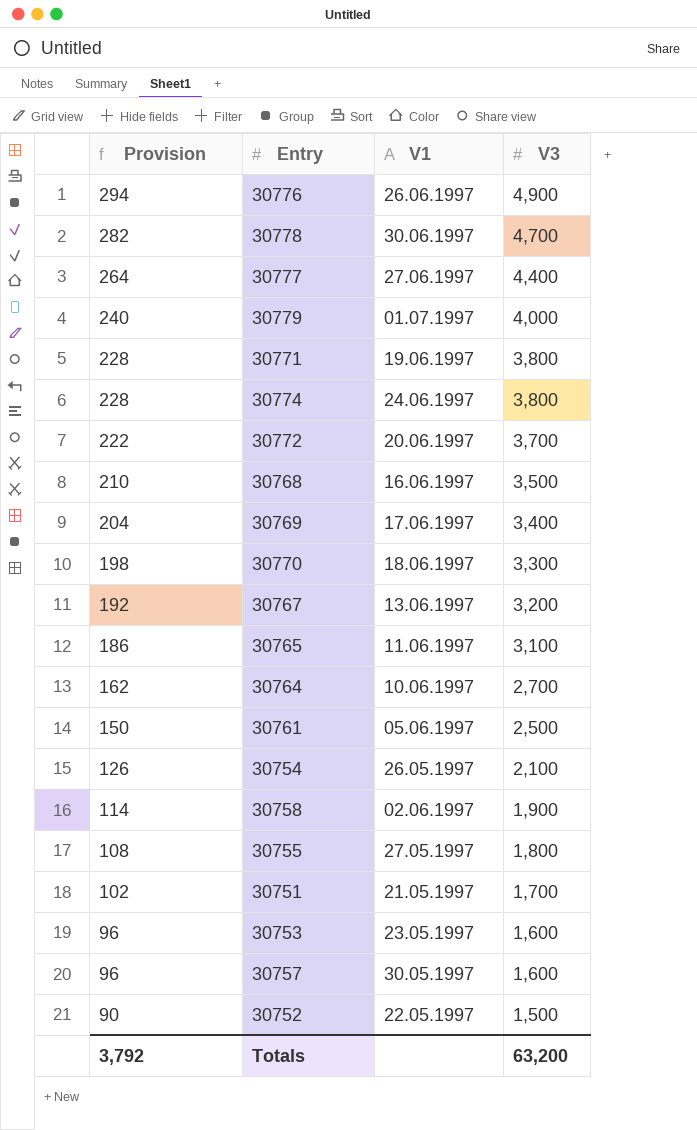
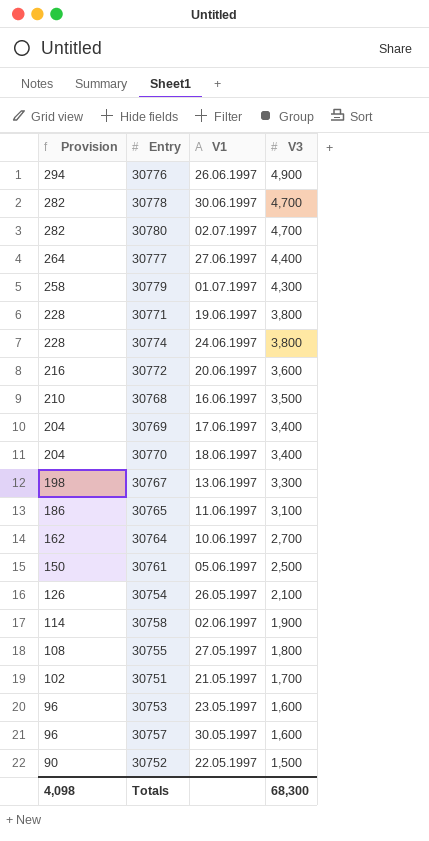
row 30780: none -> 282 | 02.07.1997 | 4,700
30779 | Provision: 240 -> 258
30779 | V3: 4,000 -> 4,300
30772 | Provision: 222 -> 216
30772 | V3: 3,700 -> 3,600
30770 | Provision: 198 -> 204
30770 | V3: 3,300 -> 3,400
30767 | Provision: 192 -> 198
30767 | V3: 3,200 -> 3,300
Totals | Provision: 3,792 -> 4,098
Totals | V3: 63,200 -> 68,300

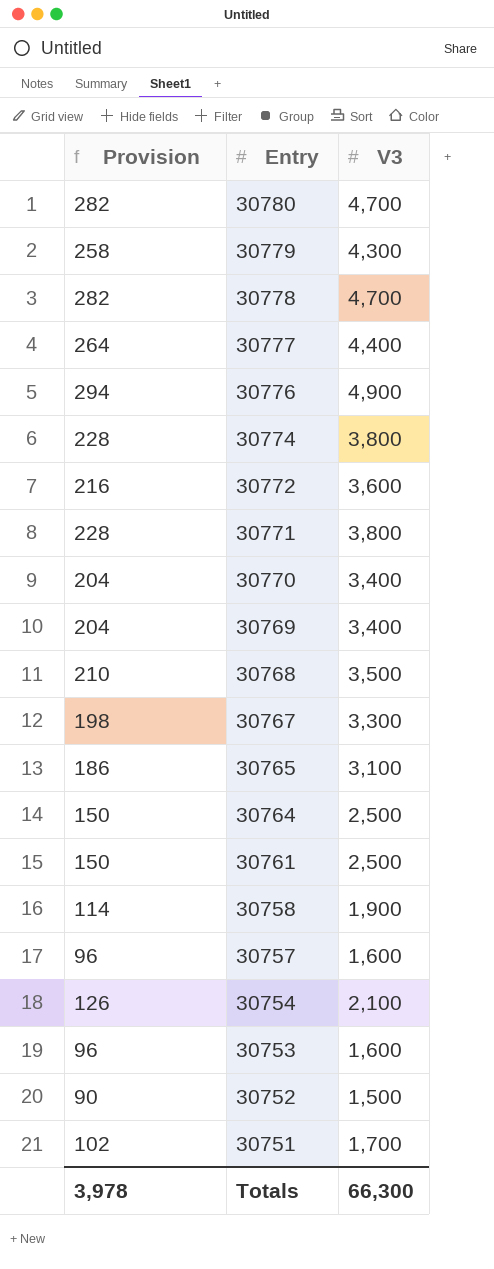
row order: Provision descending -> Entry descending
column V1 | position: 3 -> none
row 30755: 108 | 27.05.1997 | 1,800 -> none
30764 | Provision: 162 -> 150
30764 | V3: 2,700 -> 2,500
Totals | Provision: 4,098 -> 3,978
Totals | V3: 68,300 -> 66,300

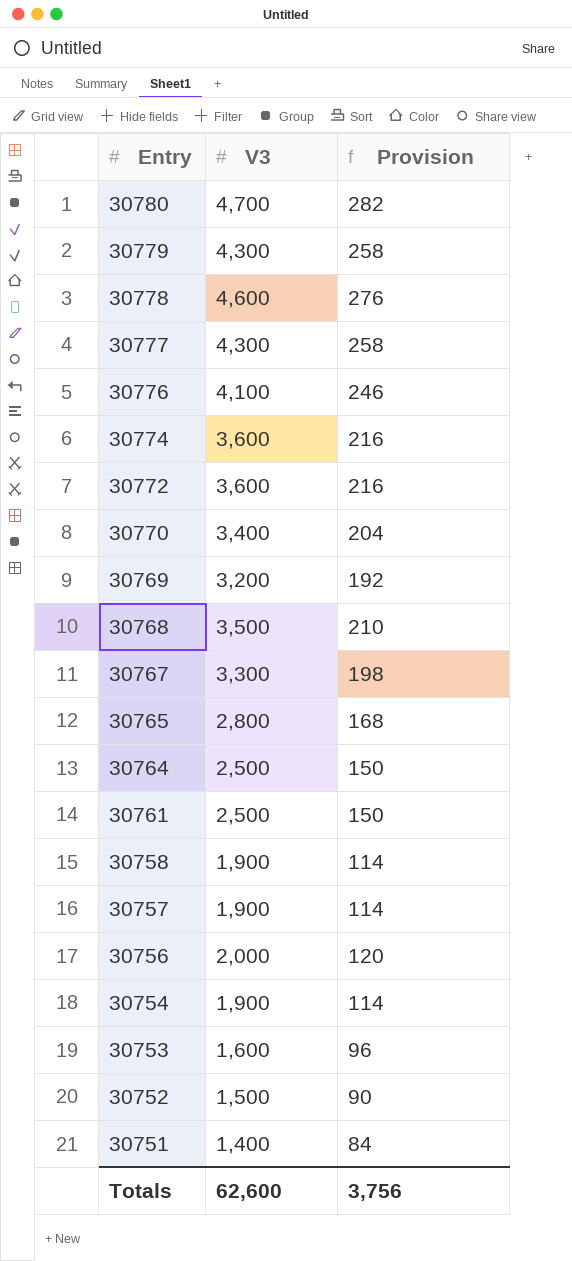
column Provision | position: 1 -> 3
row 30771: 228 | 3,800 -> none
30778 | V3: 4,700 -> 4,600
30778 | Provision: 282 -> 276
30777 | V3: 4,400 -> 4,300
30777 | Provision: 264 -> 258
30776 | V3: 4,900 -> 4,100
30776 | Provision: 294 -> 246
30774 | V3: 3,800 -> 3,600
30774 | Provision: 228 -> 216
30769 | V3: 3,400 -> 3,200
30769 | Provision: 204 -> 192
30765 | V3: 3,100 -> 2,800
30765 | Provision: 186 -> 168
30757 | V3: 1,600 -> 1,900
30757 | Provision: 96 -> 114
row 30756: none -> 2,000 | 120
30754 | V3: 2,100 -> 1,900
30754 | Provision: 126 -> 114
30751 | V3: 1,700 -> 1,400
30751 | Provision: 102 -> 84
Totals | V3: 66,300 -> 62,600
Totals | Provision: 3,978 -> 3,756

